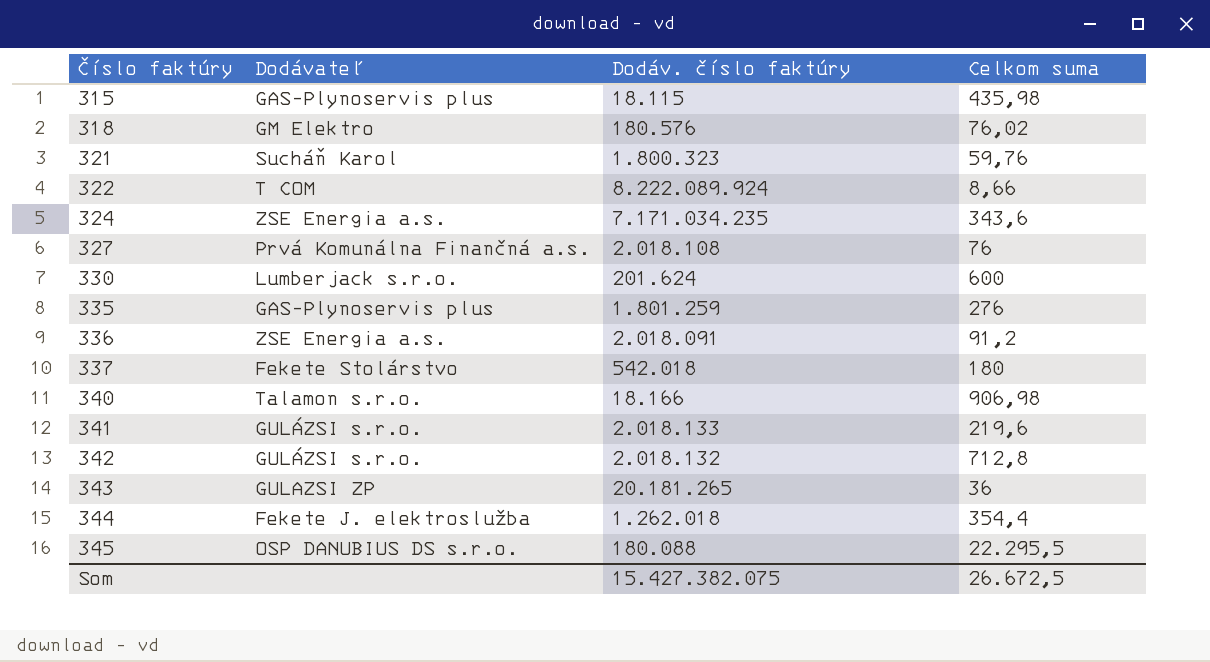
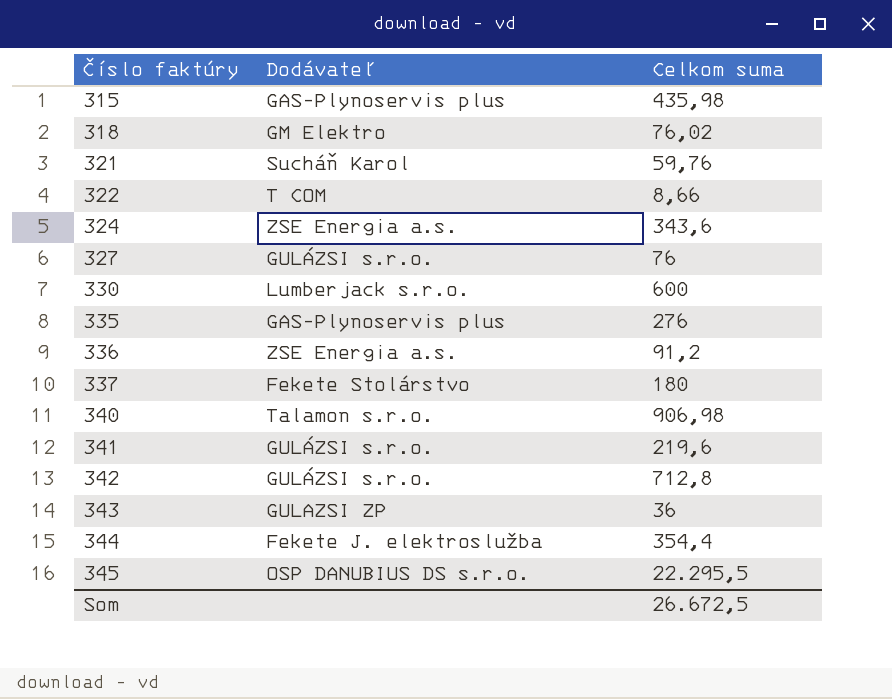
column Dodáv. číslo faktúry | position: 3 -> none
327 | Dodávateľ: Prvá Komunálna Finančná a.s. -> GULÁZSI s.r.o.

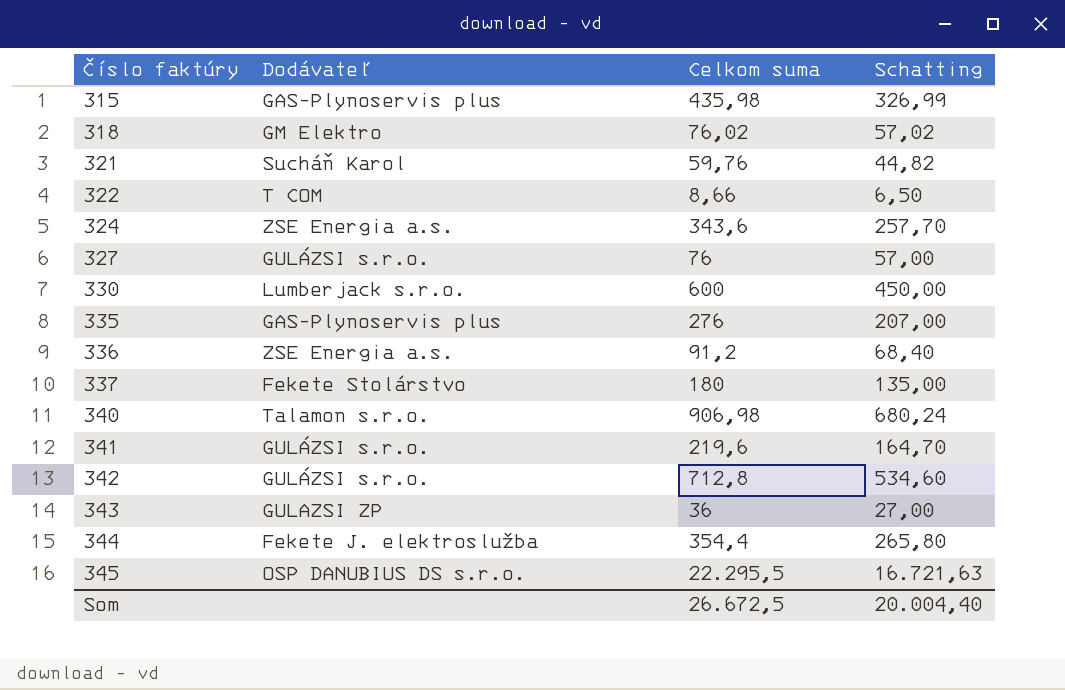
column Schatting | formula: none -> [Celkom suma] * 0,75

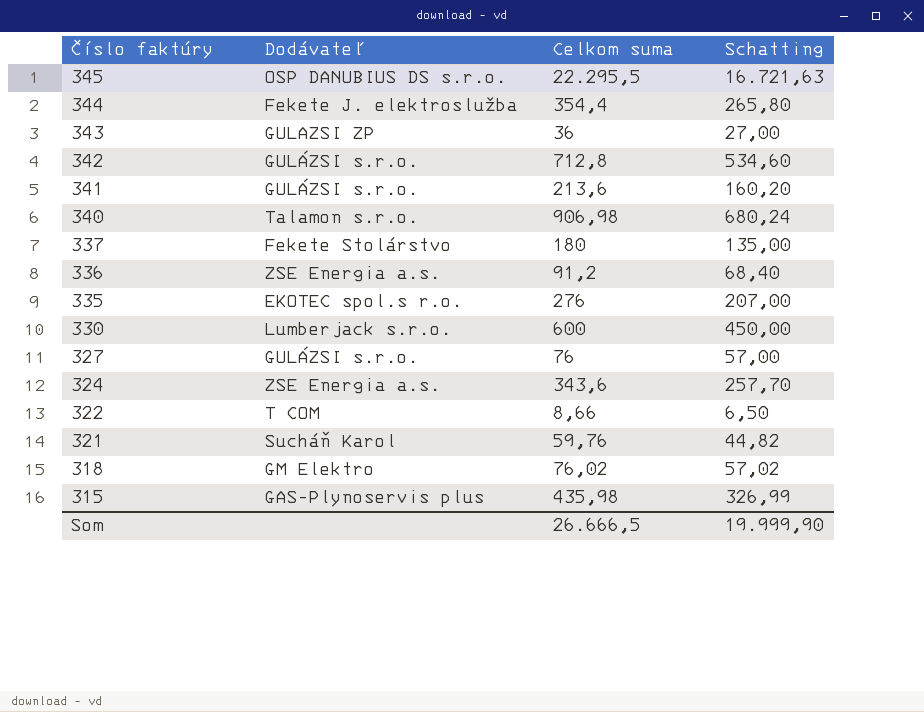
row order: Číslo faktúry ascending -> Číslo faktúry descending
341 | Celkom suma: 219,6 -> 213,6
341 | Schatting: 164,70 -> 160,20
335 | Dodávateľ: GAS-Plynoservis plus -> EKOTEC spol.s r.o.
Som | Celkom suma: 26.672,5 -> 26.666,5
Som | Schatting: 20.004,40 -> 19.999,90

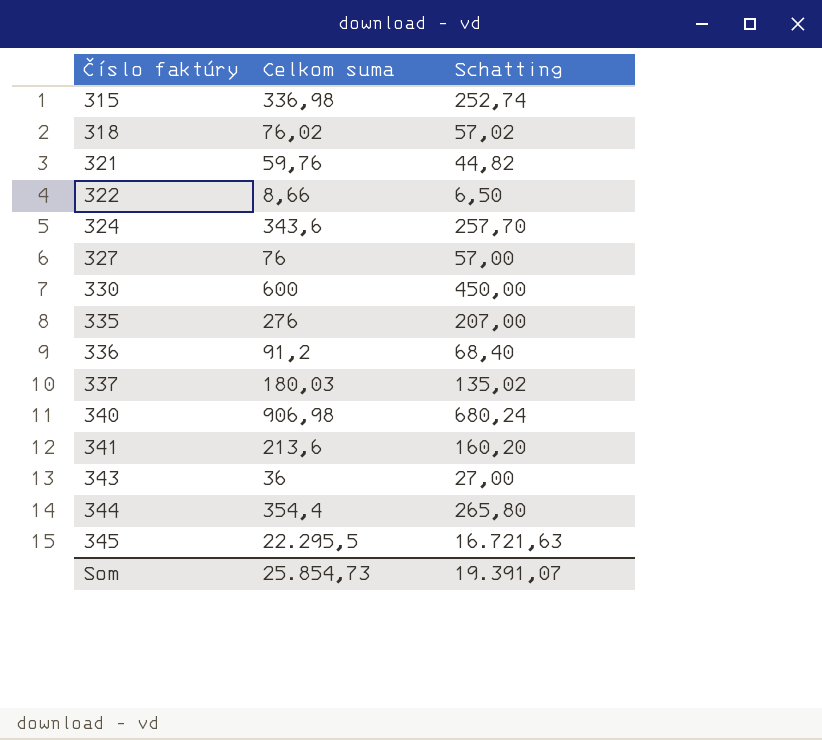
row order: Číslo faktúry descending -> Číslo faktúry ascending
column Dodávateľ | position: 2 -> none
row 342: GULÁZSI s.r.o. | 712,8 | 534,60 -> none
315 | Celkom suma: 435,98 -> 336,98
315 | Schatting: 326,99 -> 252,74
337 | Celkom suma: 180 -> 180,03
337 | Schatting: 135,00 -> 135,02
Som | Celkom suma: 26.666,5 -> 25.854,73
Som | Schatting: 19.999,90 -> 19.391,07

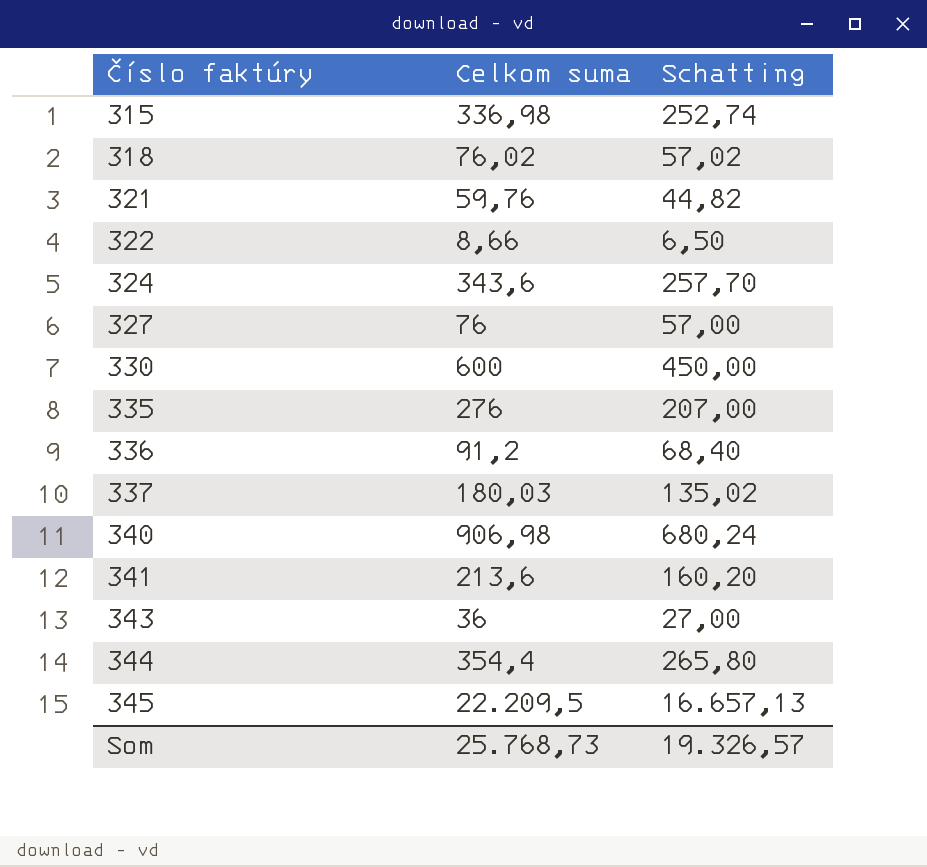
345 | Celkom suma: 22.295,5 -> 22.209,5
345 | Schatting: 16.721,63 -> 16.657,13
Som | Celkom suma: 25.854,73 -> 25.768,73
Som | Schatting: 19.391,07 -> 19.326,57

